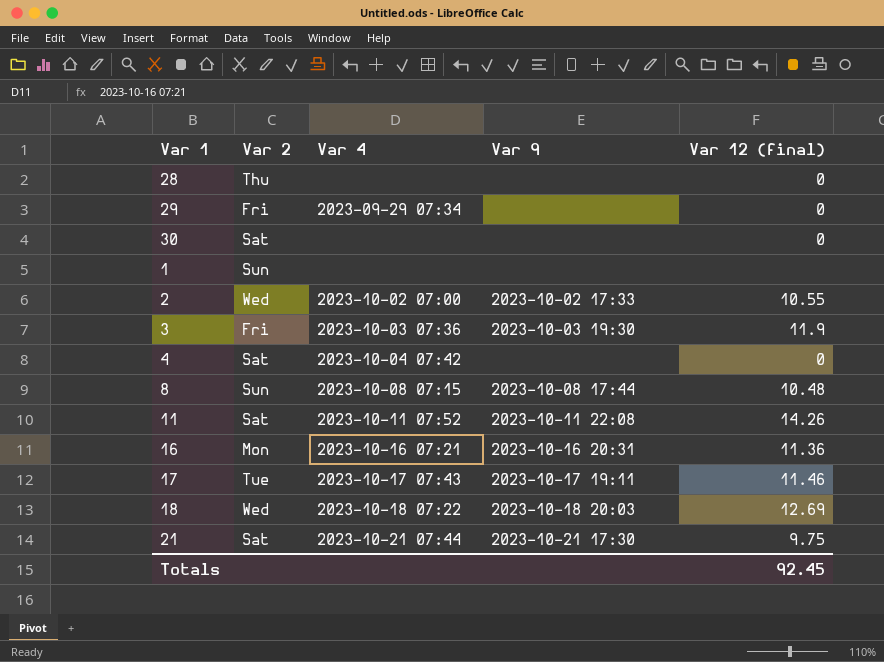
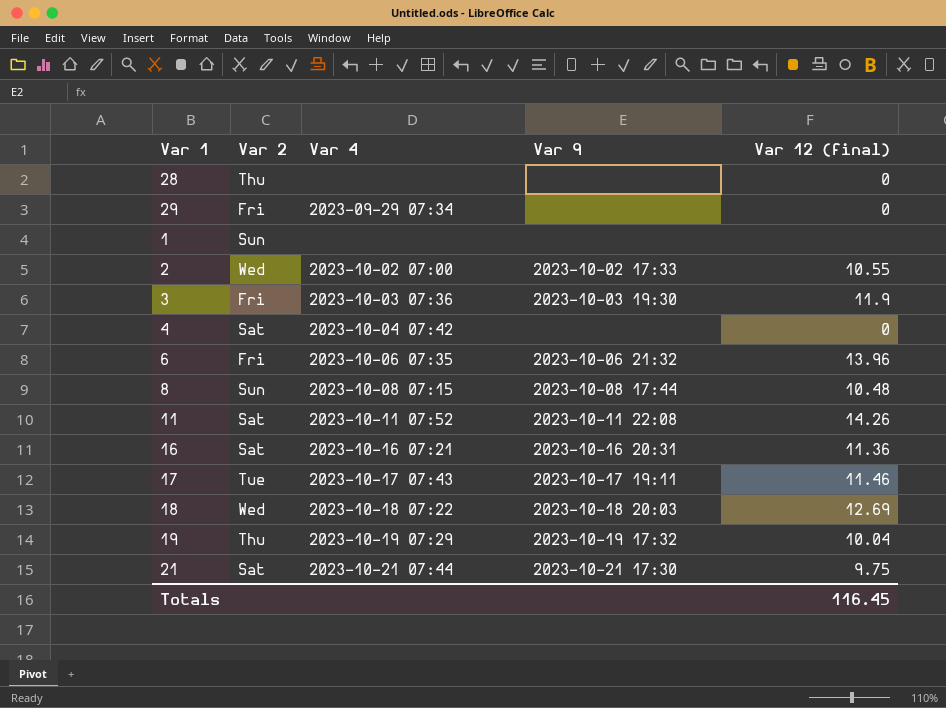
row 30: Sat | none | none | 0 -> none
row 6: none -> Fri | 2023-10-06 07:35 | 2023-10-06 21:32 | 13.96
16 | Var 2: Mon -> Sat
row 19: none -> Thu | 2023-10-19 07:29 | 2023-10-19 17:32 | 10.04
Totals | Var 12 (final): 92.45 -> 116.45

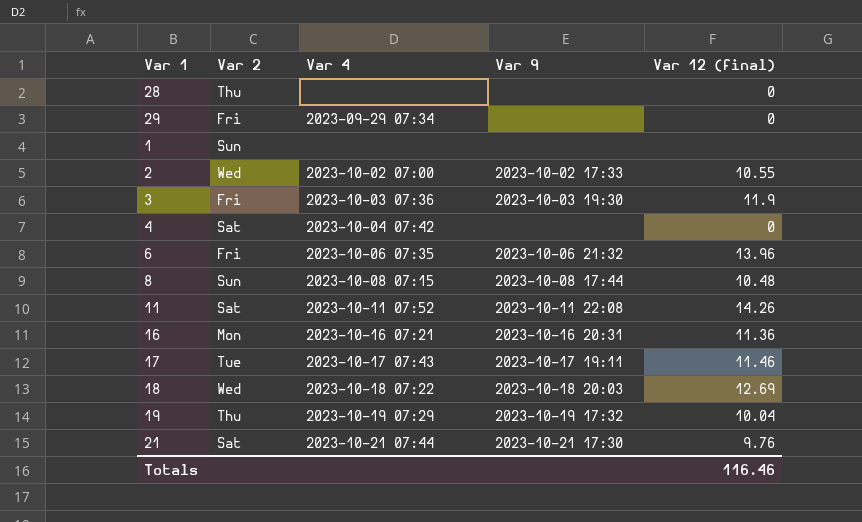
16 | Var 2: Sat -> Mon
21 | Var 12 (final): 9.75 -> 9.76
Totals | Var 12 (final): 116.45 -> 116.46

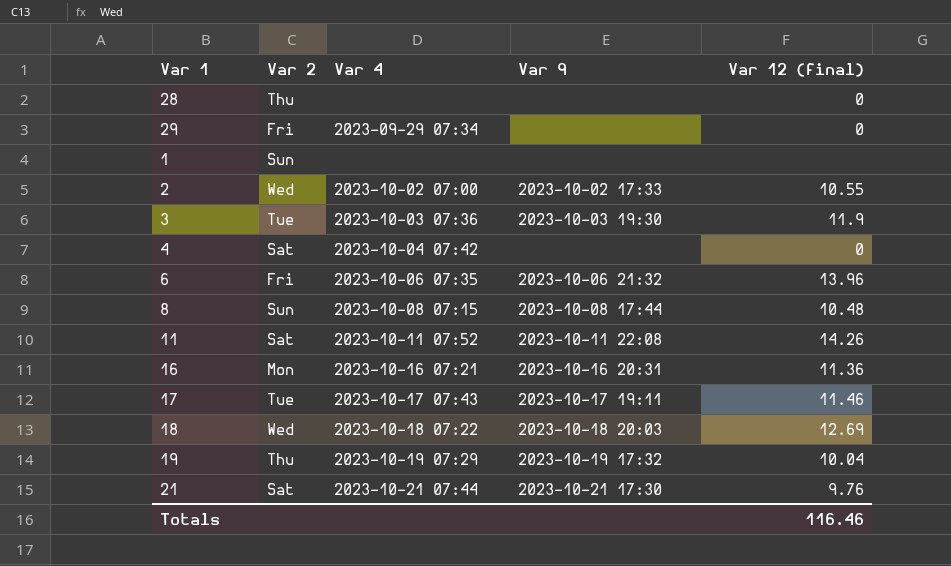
3 | Var 2: Fri -> Tue

